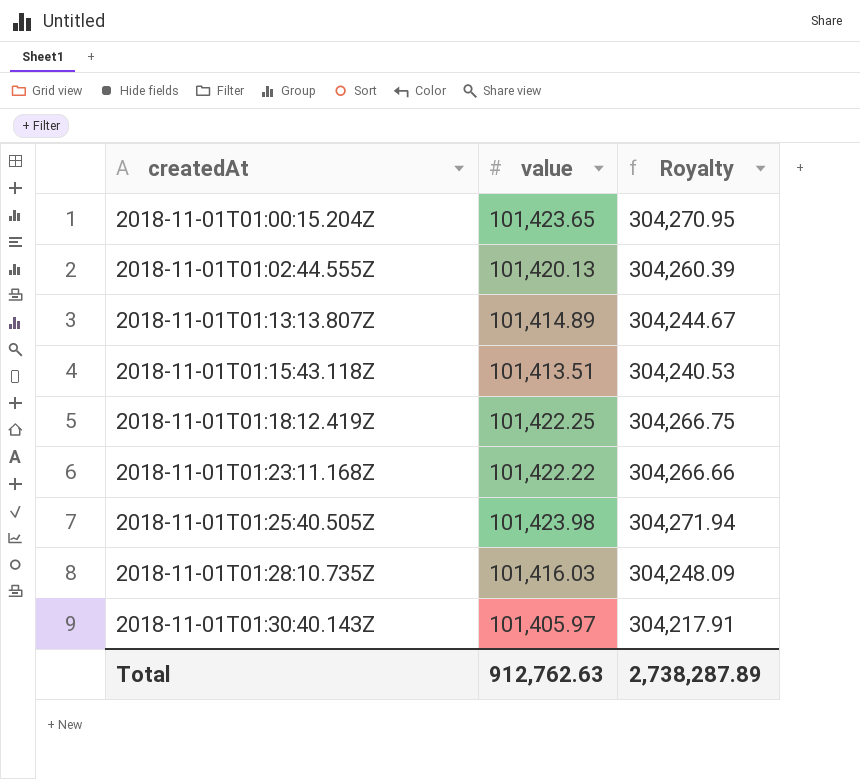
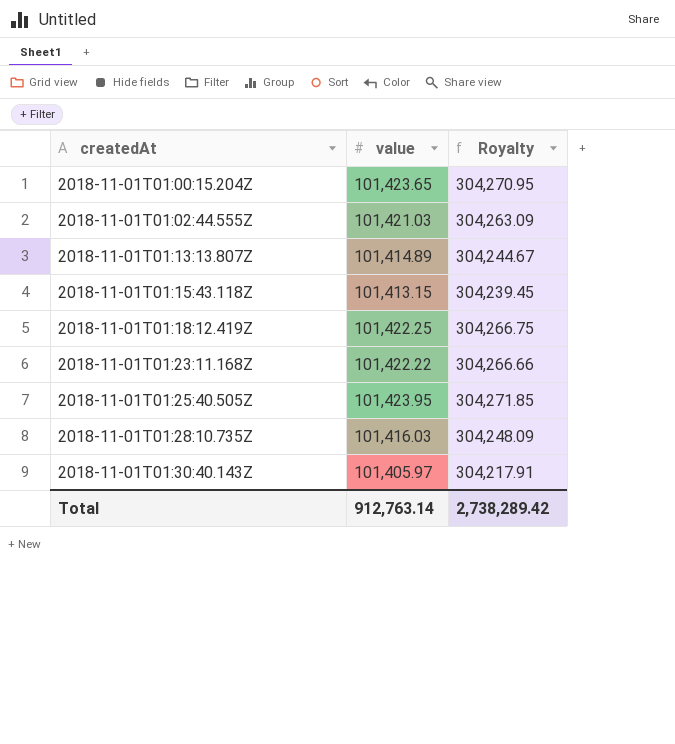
2018-11-01T01:02:44.555Z | value: 101,420.13 -> 101,421.03
2018-11-01T01:02:44.555Z | Royalty: 304,260.39 -> 304,263.09
2018-11-01T01:15:43.118Z | value: 101,413.51 -> 101,413.15
2018-11-01T01:15:43.118Z | Royalty: 304,240.53 -> 304,239.45
2018-11-01T01:25:40.505Z | value: 101,423.98 -> 101,423.95
2018-11-01T01:25:40.505Z | Royalty: 304,271.94 -> 304,271.85
Total | value: 912,762.63 -> 912,763.14
Total | Royalty: 2,738,287.89 -> 2,738,289.42

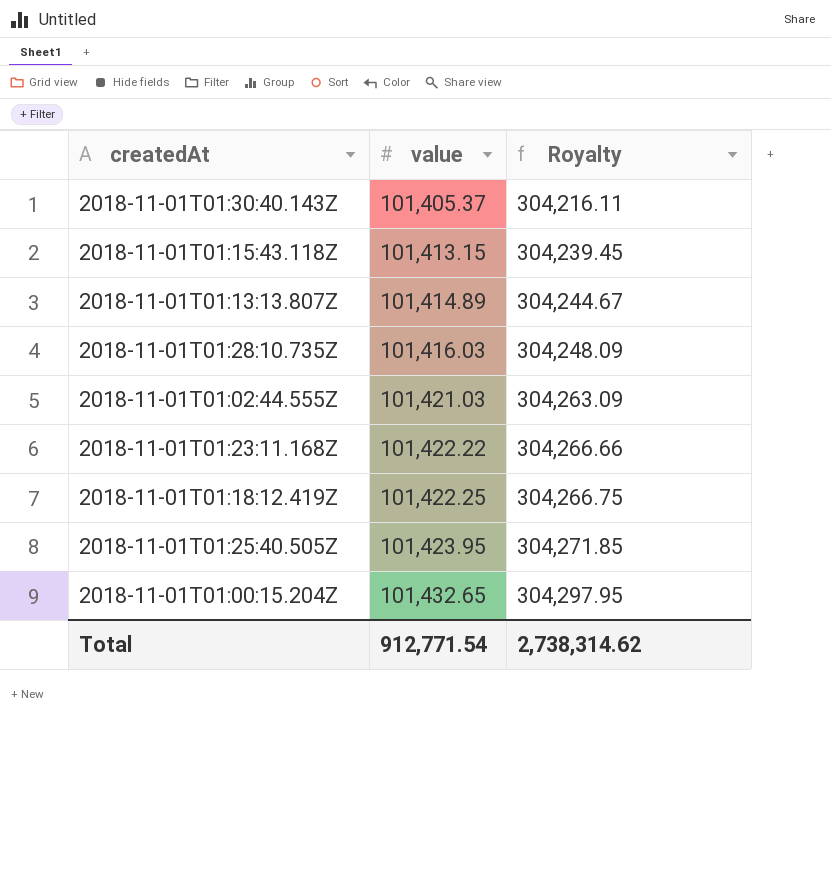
row order: createdAt ascending -> value ascending
2018-11-01T01:30:40.143Z | value: 101,405.97 -> 101,405.37
2018-11-01T01:30:40.143Z | Royalty: 304,217.91 -> 304,216.11
2018-11-01T01:00:15.204Z | value: 101,423.65 -> 101,432.65
2018-11-01T01:00:15.204Z | Royalty: 304,270.95 -> 304,297.95
Total | value: 912,763.14 -> 912,771.54
Total | Royalty: 2,738,289.42 -> 2,738,314.62

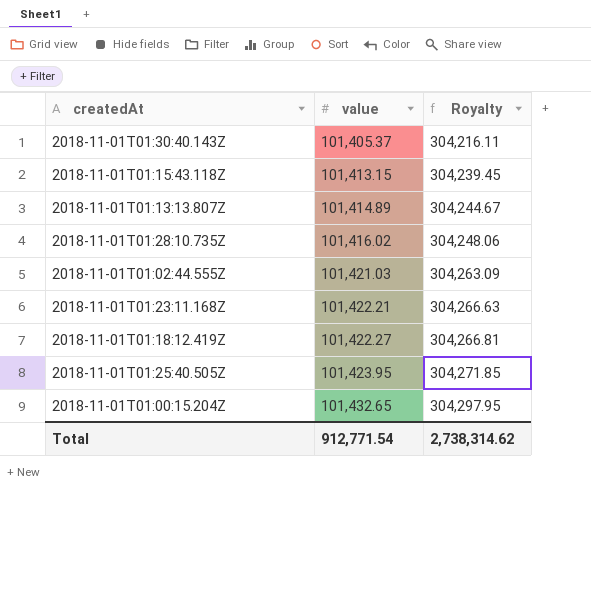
2018-11-01T01:28:10.735Z | value: 101,416.03 -> 101,416.02
2018-11-01T01:28:10.735Z | Royalty: 304,248.09 -> 304,248.06
2018-11-01T01:23:11.168Z | value: 101,422.22 -> 101,422.21
2018-11-01T01:23:11.168Z | Royalty: 304,266.66 -> 304,266.63
2018-11-01T01:18:12.419Z | value: 101,422.25 -> 101,422.27
2018-11-01T01:18:12.419Z | Royalty: 304,266.75 -> 304,266.81

